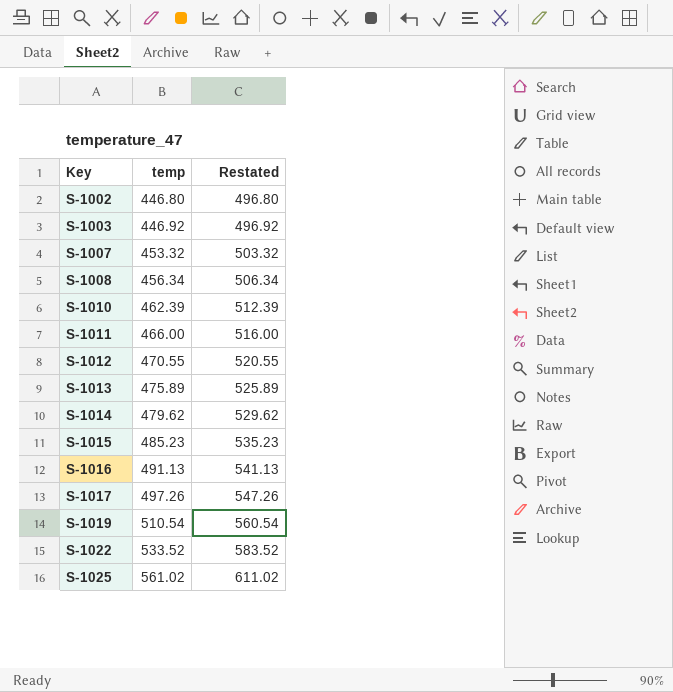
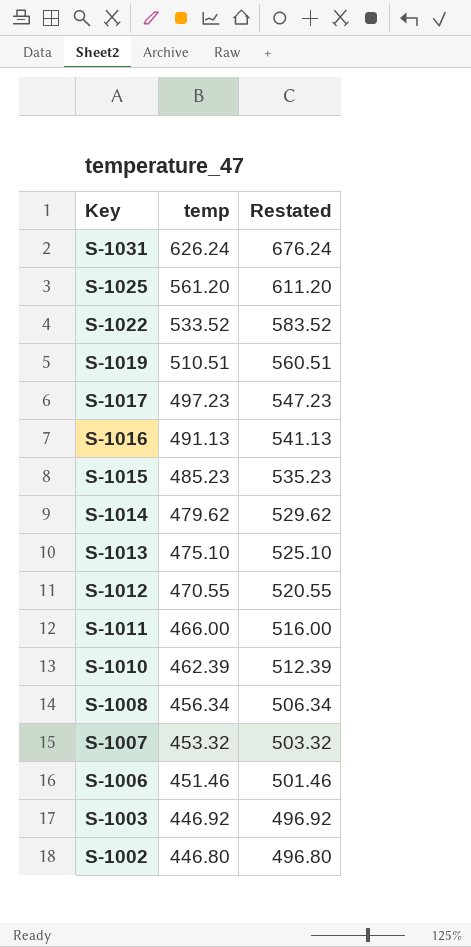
row order: Key ascending -> Key descending
row S-1031: none -> 626.24 | 676.24
S-1025 | temp: 561.02 -> 561.20
S-1025 | Restated: 611.02 -> 611.20
S-1019 | temp: 510.54 -> 510.51
S-1019 | Restated: 560.54 -> 560.51
S-1017 | temp: 497.26 -> 497.23
S-1017 | Restated: 547.26 -> 547.23
S-1013 | temp: 475.89 -> 475.10
S-1013 | Restated: 525.89 -> 525.10
row S-1006: none -> 451.46 | 501.46

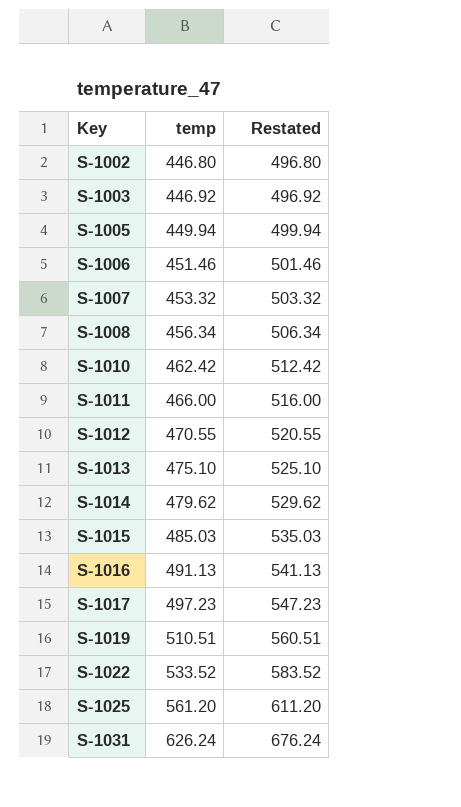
row order: Key descending -> Key ascending
row S-1005: none -> 449.94 | 499.94
S-1010 | temp: 462.39 -> 462.42
S-1010 | Restated: 512.39 -> 512.42
S-1015 | temp: 485.23 -> 485.03
S-1015 | Restated: 535.23 -> 535.03

